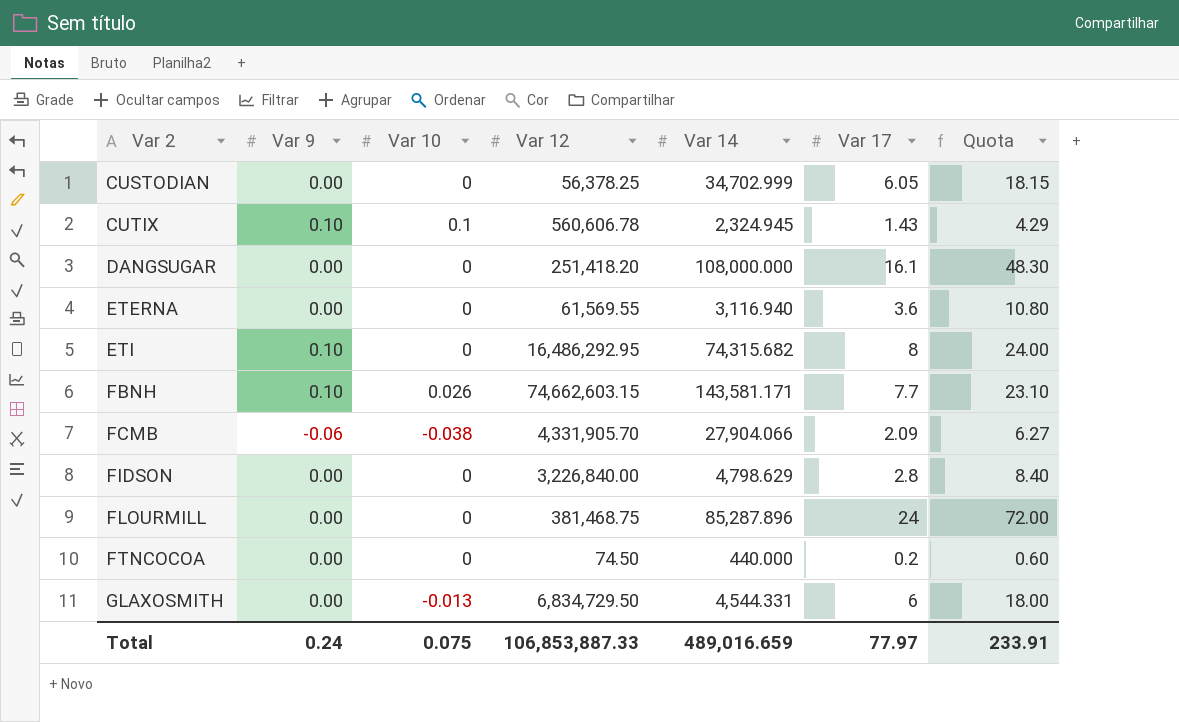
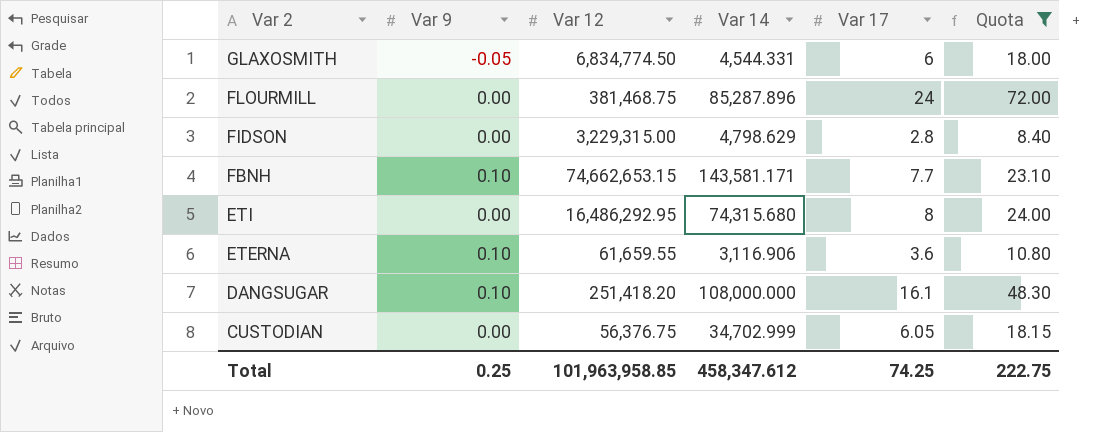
filter: none -> Quota >= 8.40
row order: Var 2 ascending -> Var 2 descending
column Var 10 | position: 3 -> none
GLAXOSMITH | Var 9: 0.00 -> -0.05
GLAXOSMITH | Var 12: 6,834,729.50 -> 6,834,774.50
FIDSON | Var 12: 3,226,840.00 -> 3,229,315.00
FBNH | Var 12: 74,662,603.15 -> 74,662,653.15
ETI | Var 9: 0.10 -> 0.00
ETI | Var 14: 74,315.682 -> 74,315.680
ETERNA | Var 9: 0.00 -> 0.10
ETERNA | Var 12: 61,569.55 -> 61,659.55
ETERNA | Var 14: 3,116.940 -> 3,116.906
DANGSUGAR | Var 9: 0.00 -> 0.10
CUSTODIAN | Var 12: 56,378.25 -> 56,376.75
Total | Var 9: 0.24 -> 0.25
Total | Var 12: 106,853,887.33 -> 101,963,958.85
Total | Var 14: 489,016.659 -> 458,347.612
Total | Var 17: 77.97 -> 74.25
Total | Quota: 233.91 -> 222.75

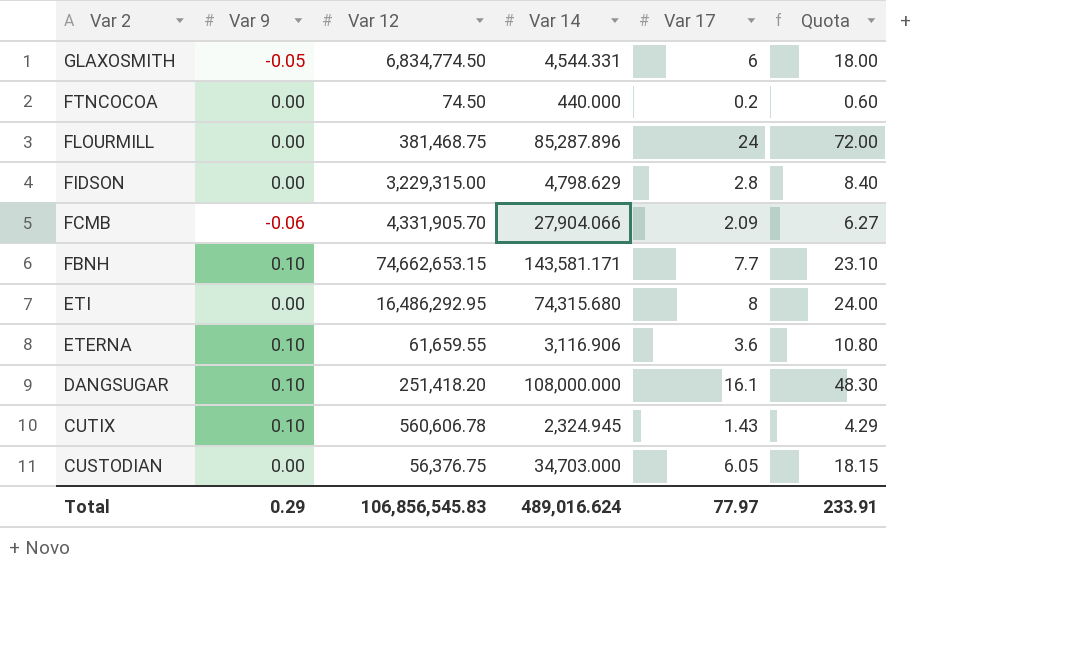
filter: Quota >= 8.40 -> none
CUSTODIAN | Var 14: 34,702.999 -> 34,703.000
Total | Var 9: 0.25 -> 0.29
Total | Var 12: 101,963,958.85 -> 106,856,545.83
Total | Var 14: 458,347.612 -> 489,016.624
Total | Var 17: 74.25 -> 77.97
Total | Quota: 222.75 -> 233.91

